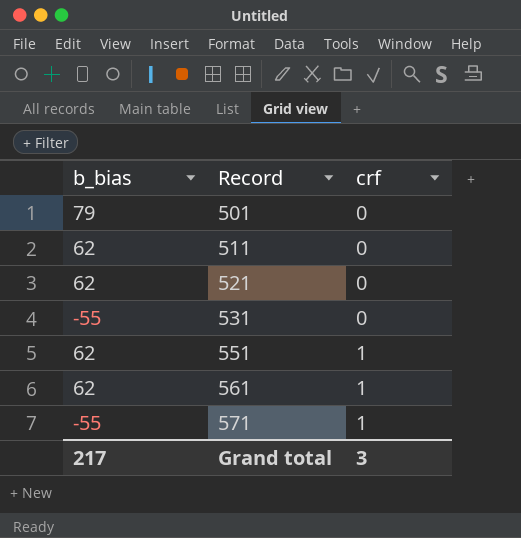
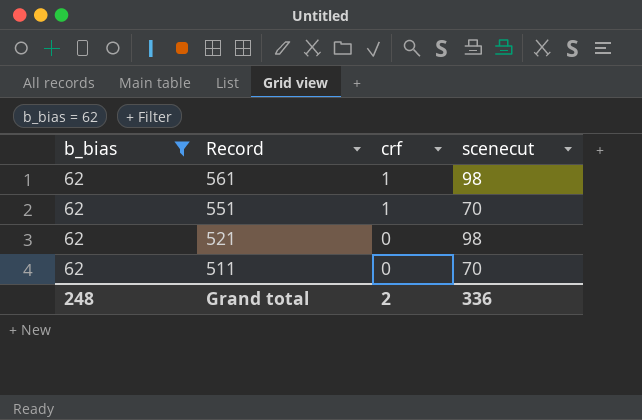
filter: none -> b_bias = 62
row order: Record ascending -> Record descending
column scenecut | position: none -> 4
Grand total | b_bias: 217 -> 248
Grand total | crf: 3 -> 2

